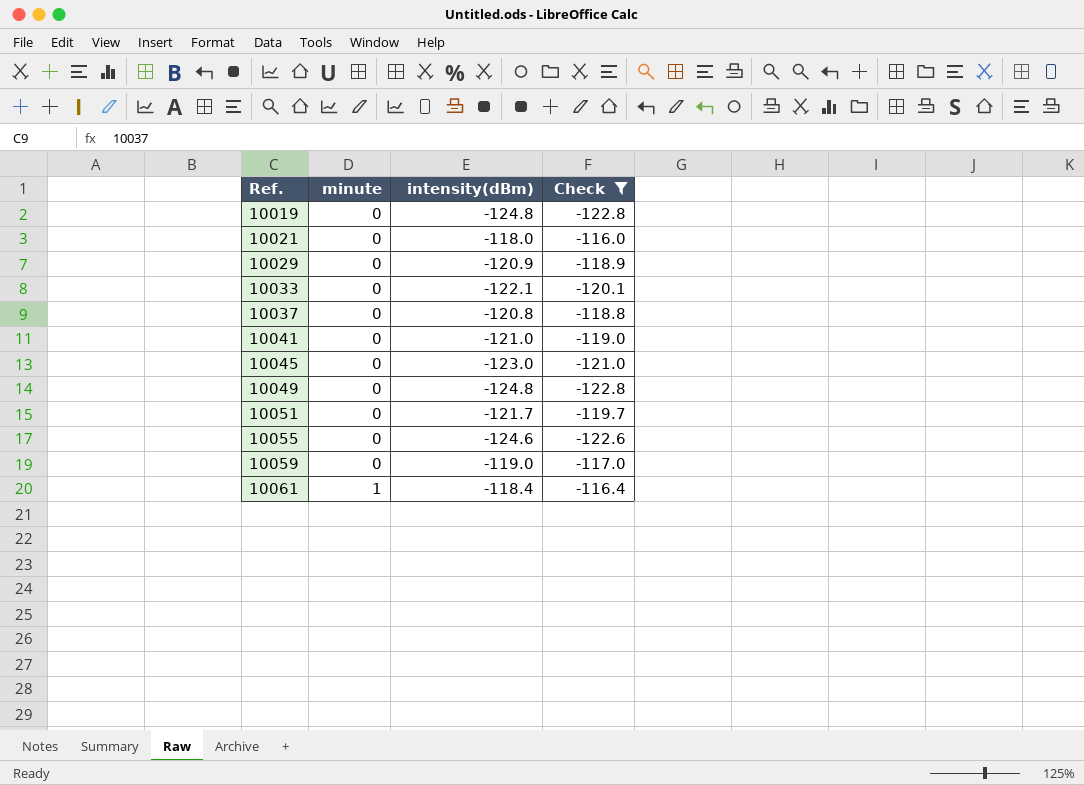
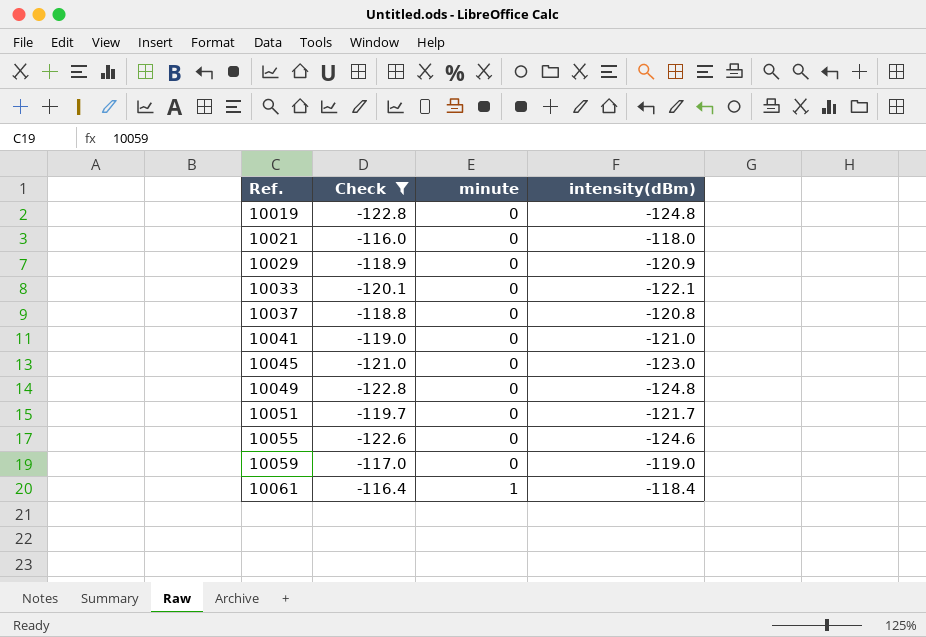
column Check | position: 4 -> 2

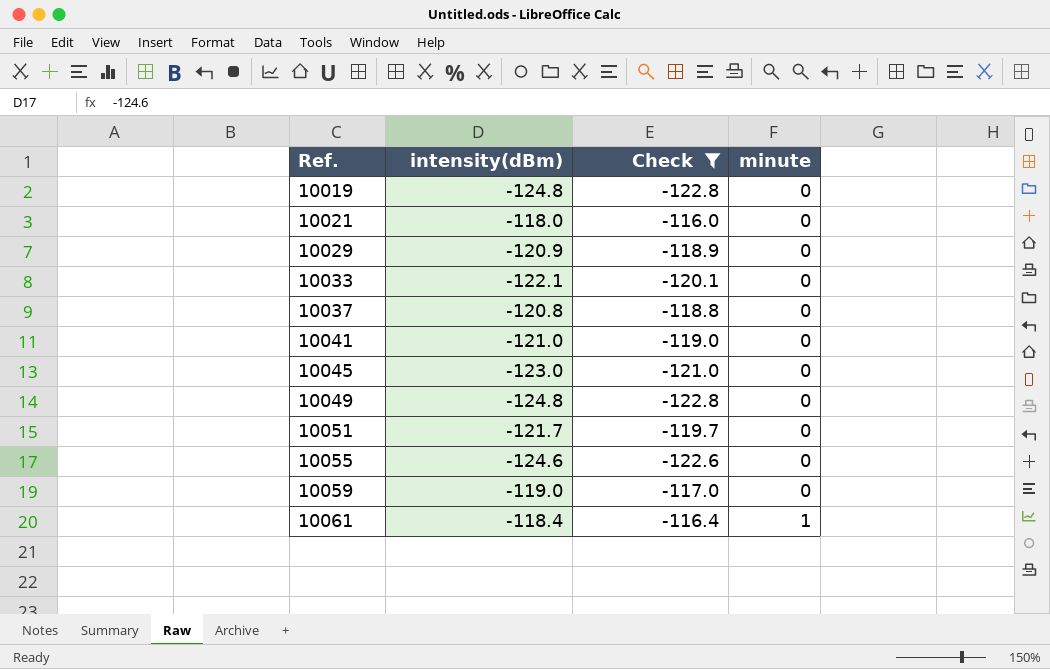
column intensity(dBm) | position: 4 -> 2

